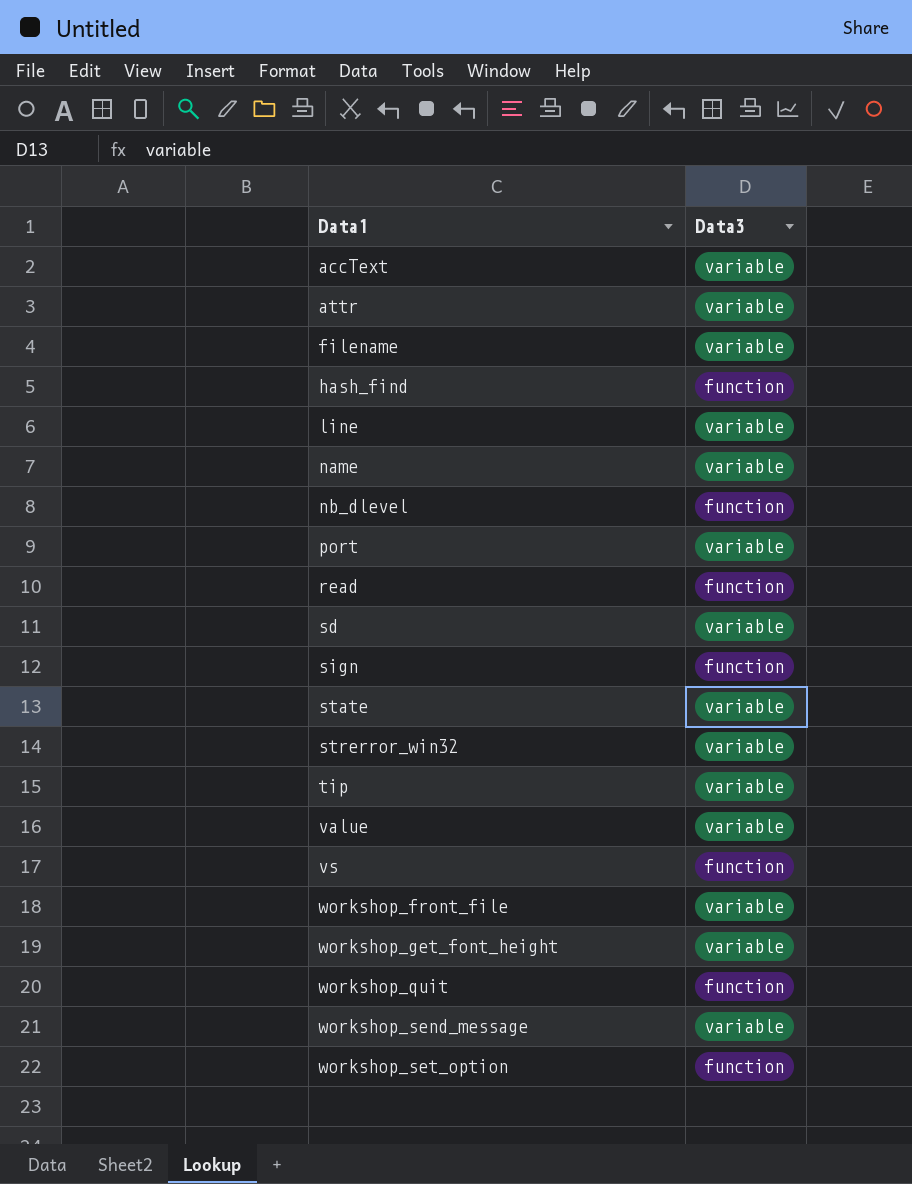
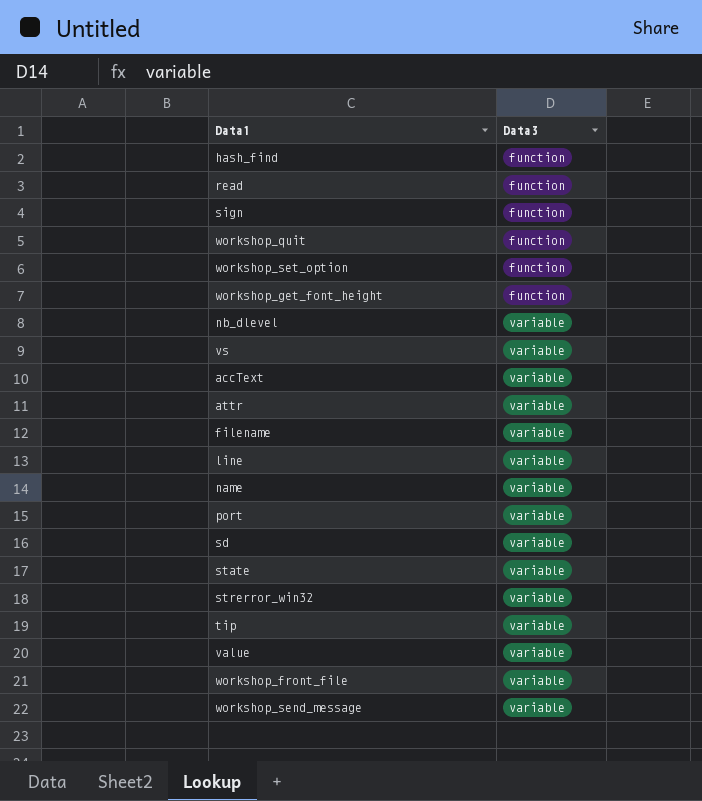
row order: Data1 ascending -> Data3 ascending
workshop_get_font_height | Data3: variable -> function
nb_dlevel | Data3: function -> variable
vs | Data3: function -> variable

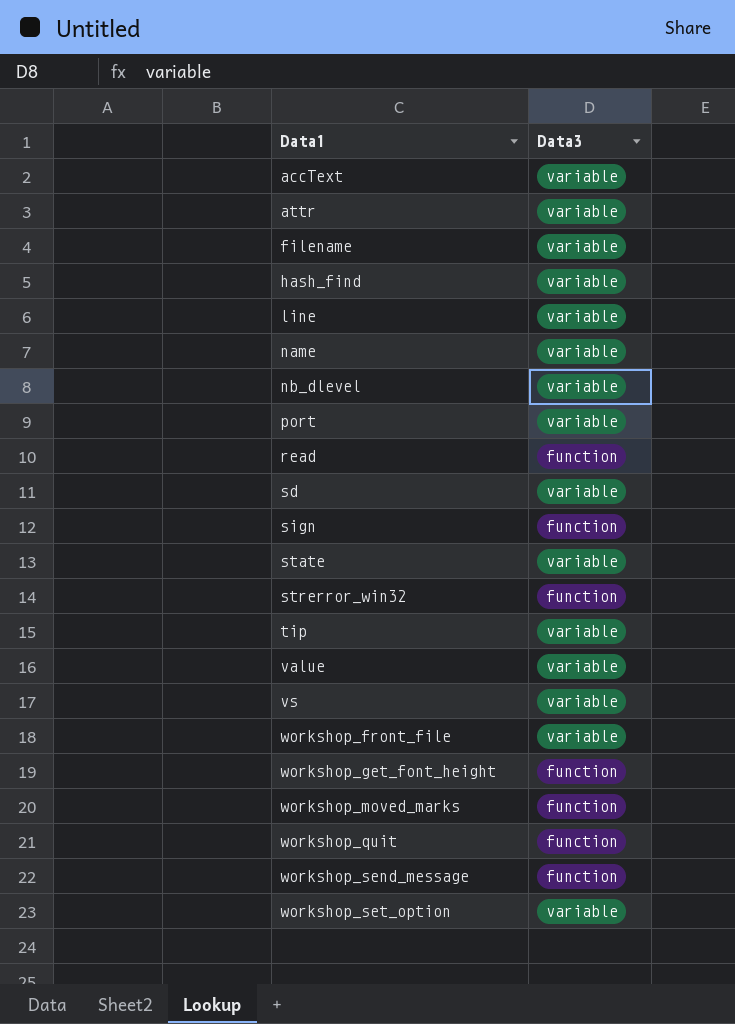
row order: Data3 ascending -> Data1 ascending
hash_find | Data3: function -> variable
strerror_win32 | Data3: variable -> function
row workshop_moved_marks: none -> function
workshop_send_message | Data3: variable -> function
workshop_set_option | Data3: function -> variable

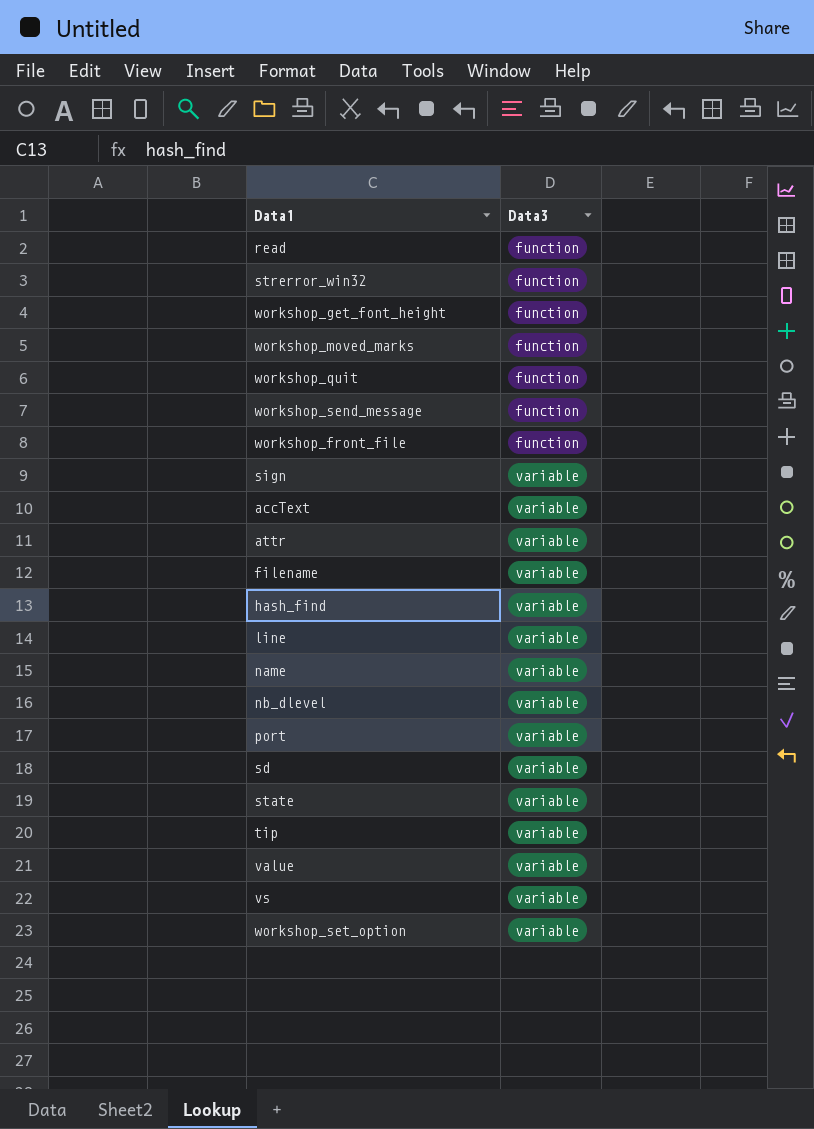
row order: Data1 ascending -> Data3 ascending
workshop_front_file | Data3: variable -> function
sign | Data3: function -> variable

